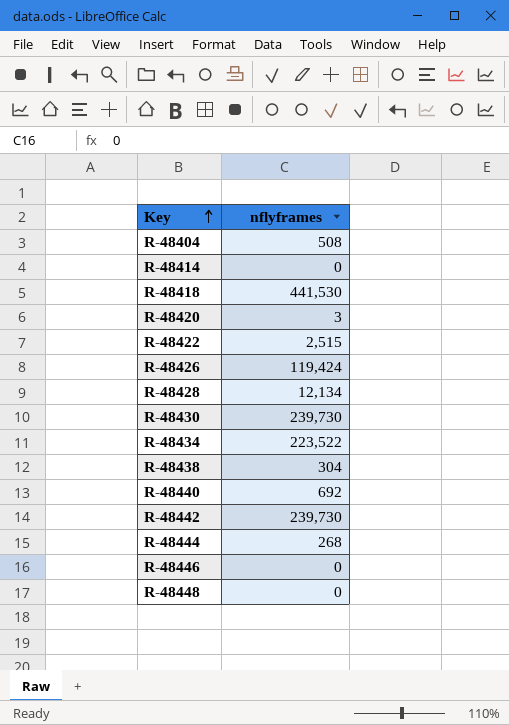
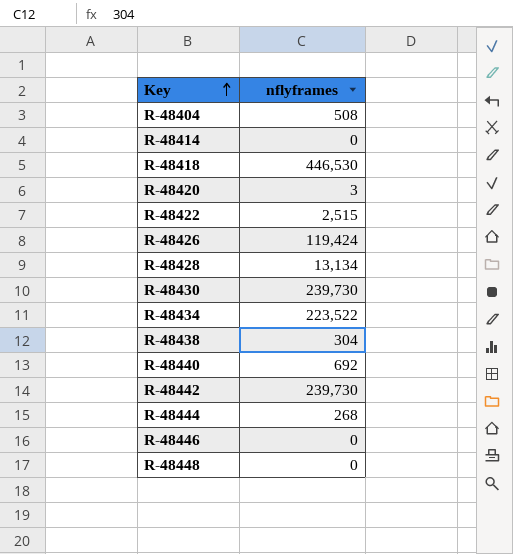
R-48418 | nflyframes: 441,530 -> 446,530
R-48428 | nflyframes: 12,134 -> 13,134

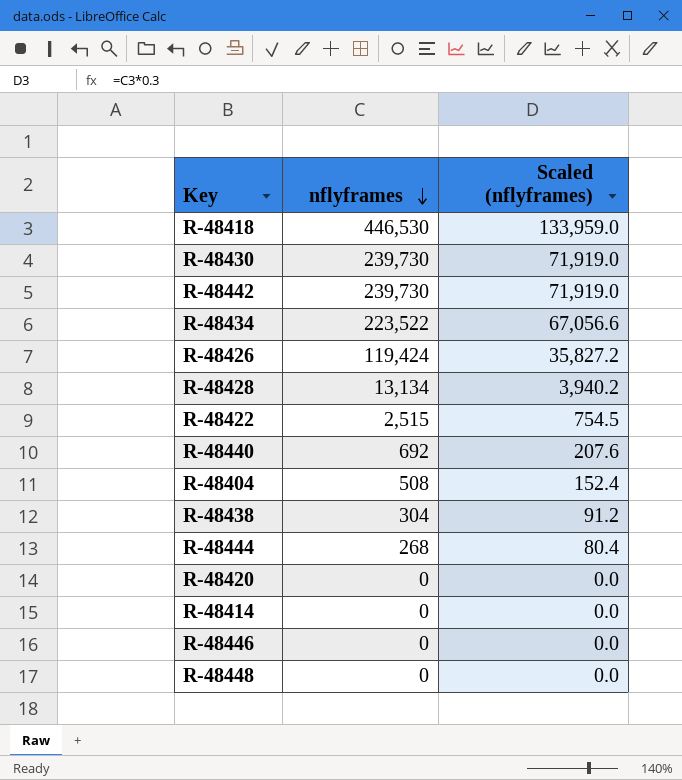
row order: Key ascending -> nflyframes descending
column Scaled (nflyframes) | formula: none -> [nflyframes] * 0.3
R-48420 | nflyframes: 3 -> 0

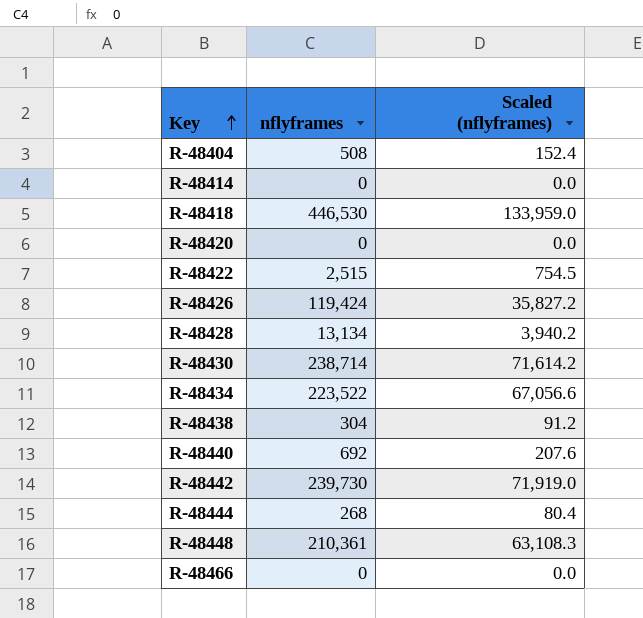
row order: nflyframes descending -> Key ascending
row R-48446: 0 | 0.0 -> none
R-48430 | nflyframes: 239,730 -> 238,714
R-48430 | Scaled (nflyframes): 71,919.0 -> 71,614.2
R-48448 | nflyframes: 0 -> 210,361
R-48448 | Scaled (nflyframes): 0.0 -> 63,108.3
row R-48466: none -> 0 | 0.0

